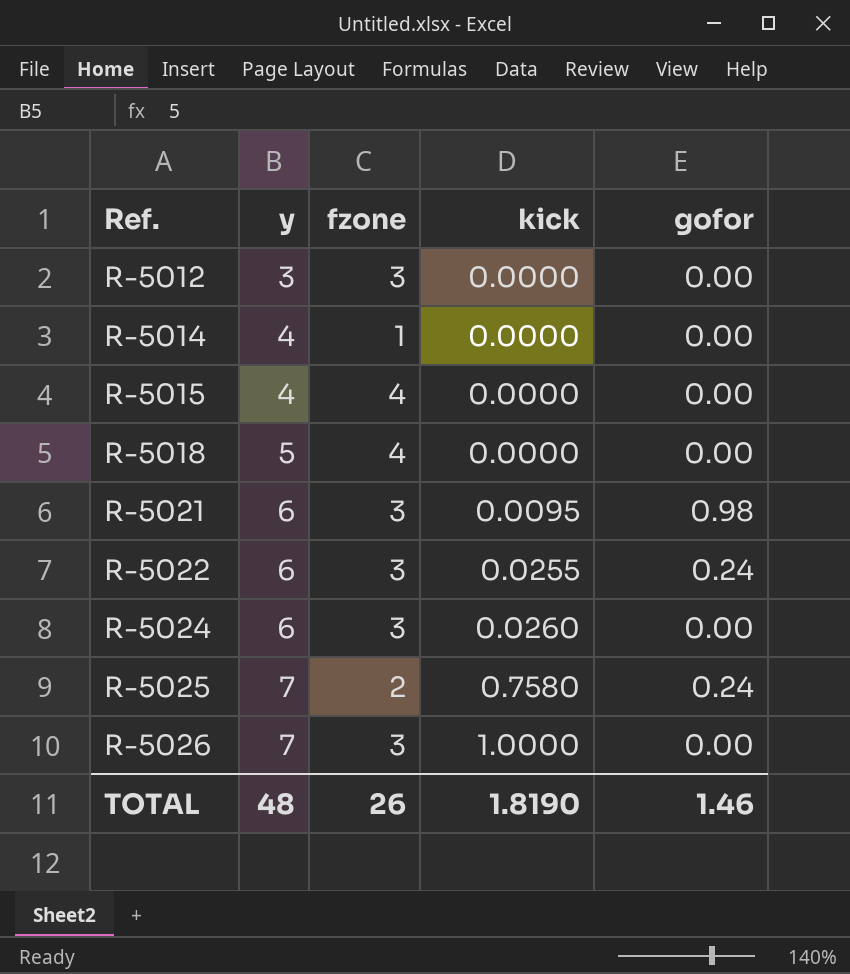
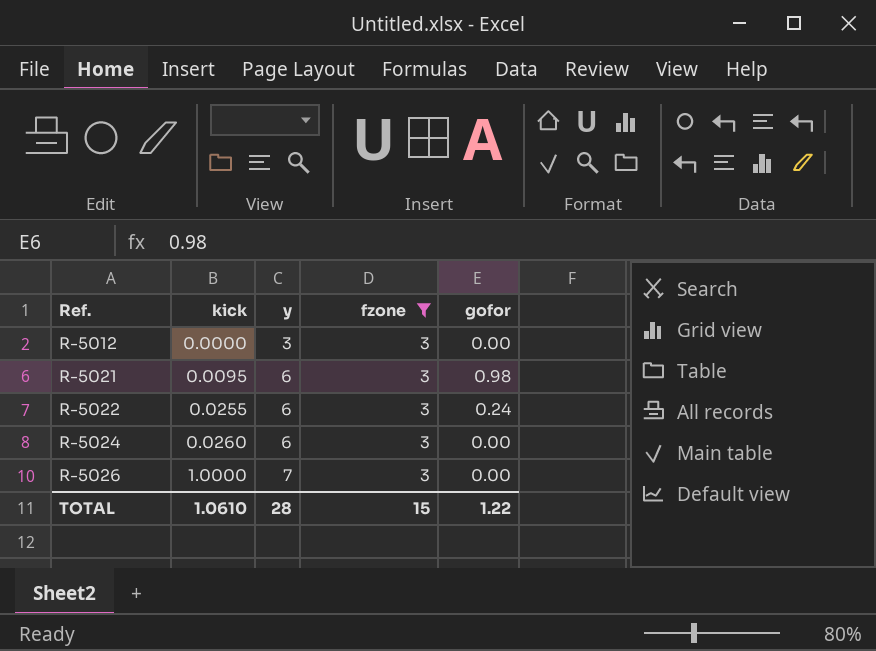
filter: none -> fzone = 3
column kick | position: 4 -> 2
TOTAL | kick: 1.8190 -> 1.0610
TOTAL | y: 48 -> 28
TOTAL | fzone: 26 -> 15
TOTAL | gofor: 1.46 -> 1.22

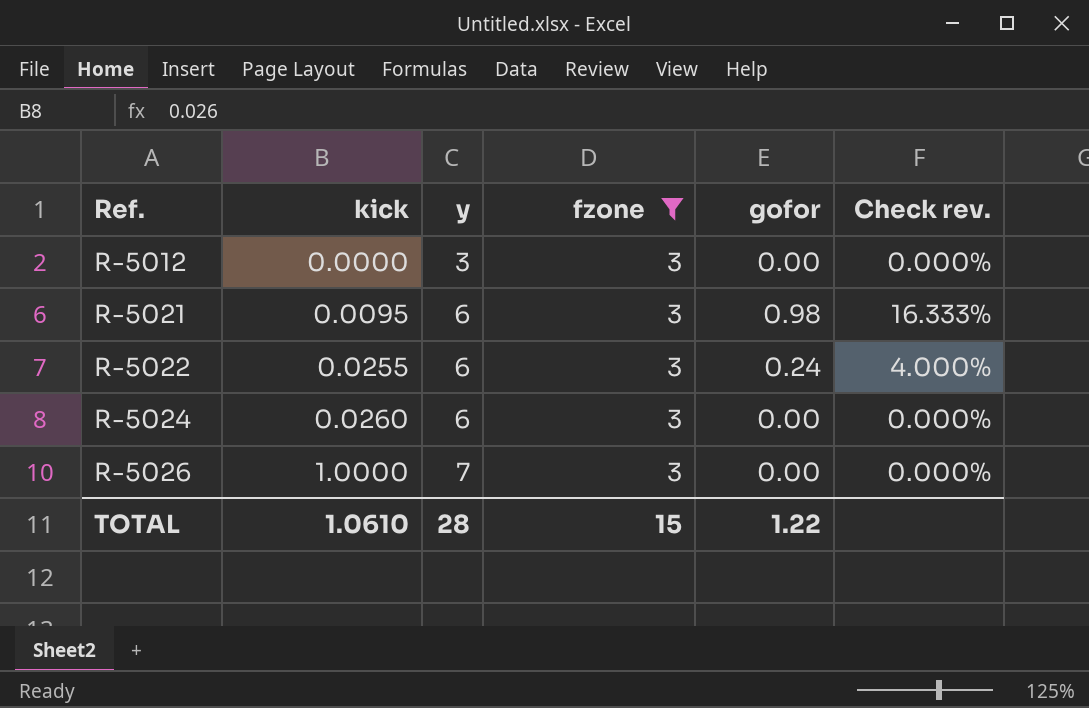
column Check rev. | formula: none -> [gofor] / [y]

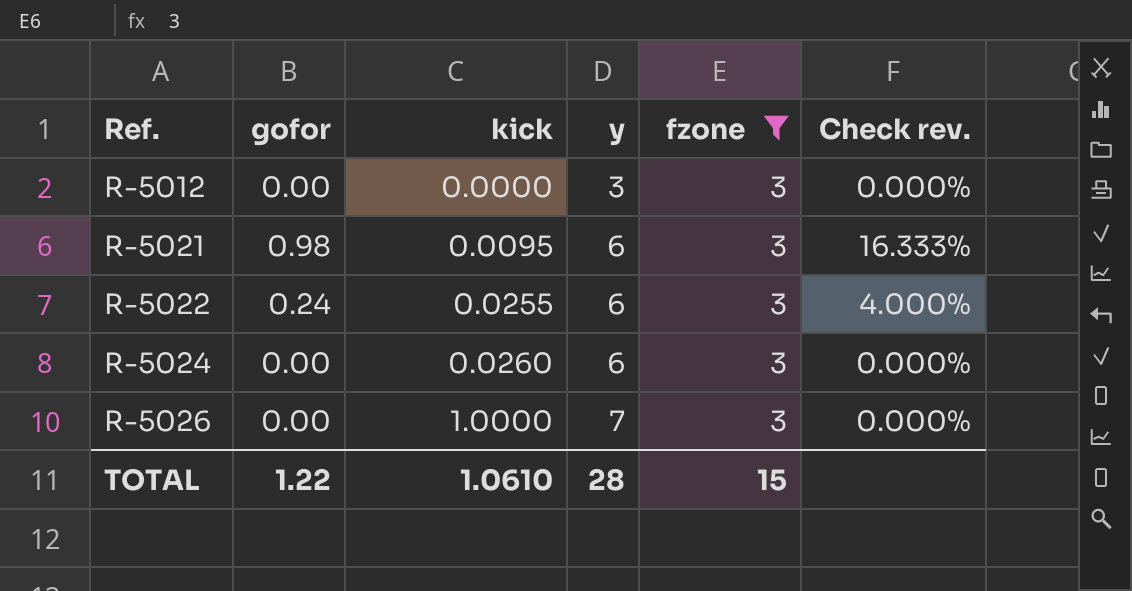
column gofor | position: 5 -> 2

